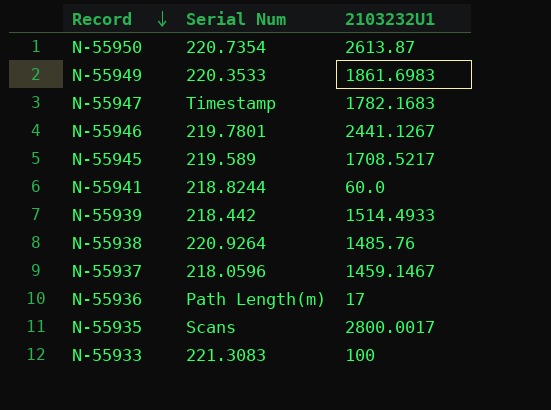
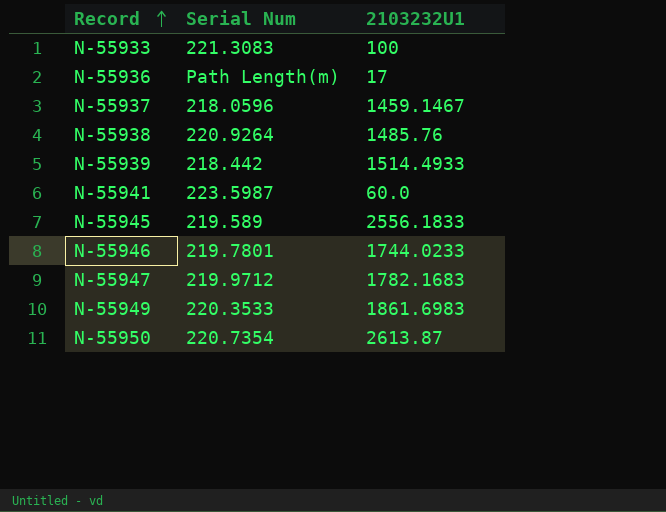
row order: Record descending -> Record ascending
row N-55935: Scans | 2800.0017 -> none
N-55941 | Serial Num: 218.8244 -> 223.5987
N-55945 | 2103232U1: 1708.5217 -> 2556.1833
N-55946 | 2103232U1: 2441.1267 -> 1744.0233
N-55947 | Serial Num: Timestamp -> 219.9712

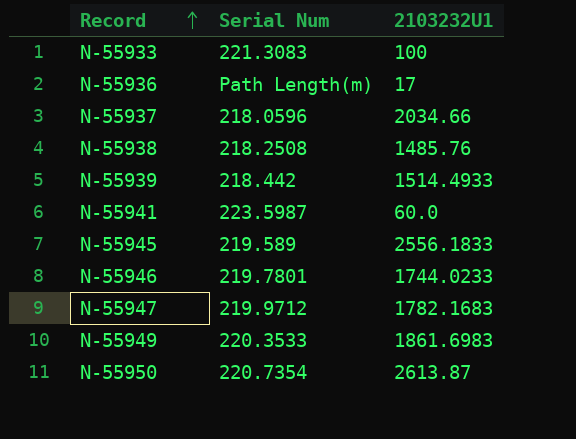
N-55937 | 2103232U1: 1459.1467 -> 2034.66
N-55938 | Serial Num: 220.9264 -> 218.2508

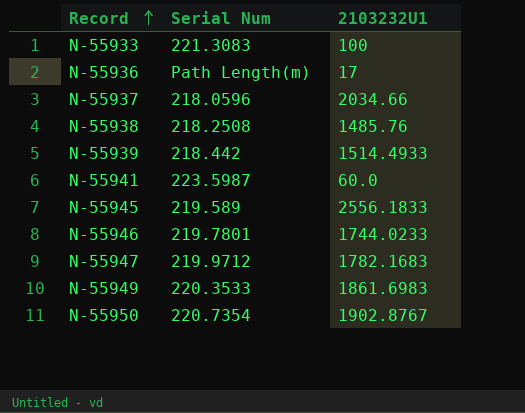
N-55950 | 2103232U1: 2613.87 -> 1902.8767

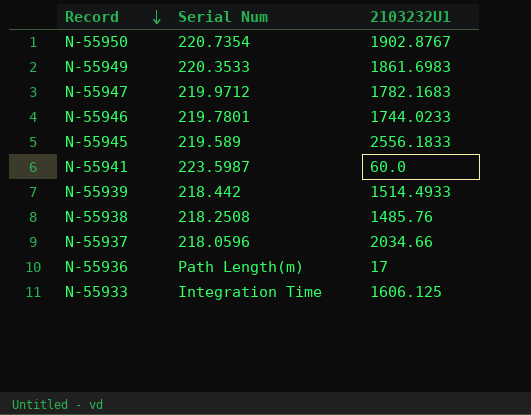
row order: Record ascending -> Record descending
N-55933 | Serial Num: 221.3083 -> Integration Time
N-55933 | 2103232U1: 100 -> 1606.125

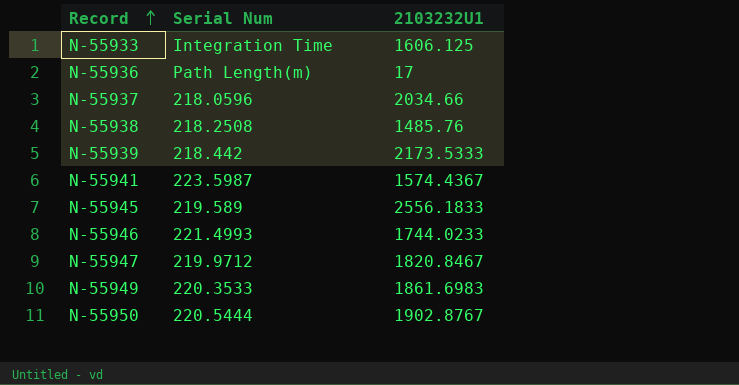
row order: Record descending -> Record ascending
N-55939 | 2103232U1: 1514.4933 -> 2173.5333
N-55941 | 2103232U1: 60.0 -> 1574.4367
N-55946 | Serial Num: 219.7801 -> 221.4993
N-55947 | 2103232U1: 1782.1683 -> 1820.8467
N-55950 | Serial Num: 220.7354 -> 220.5444

